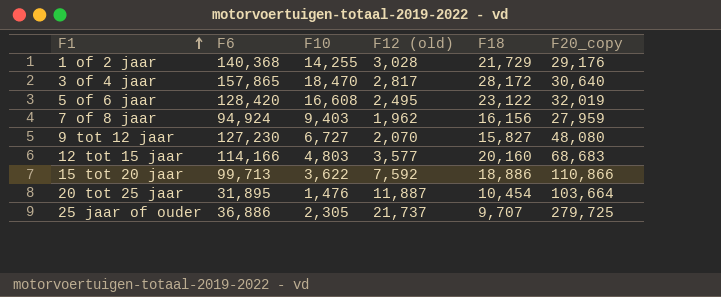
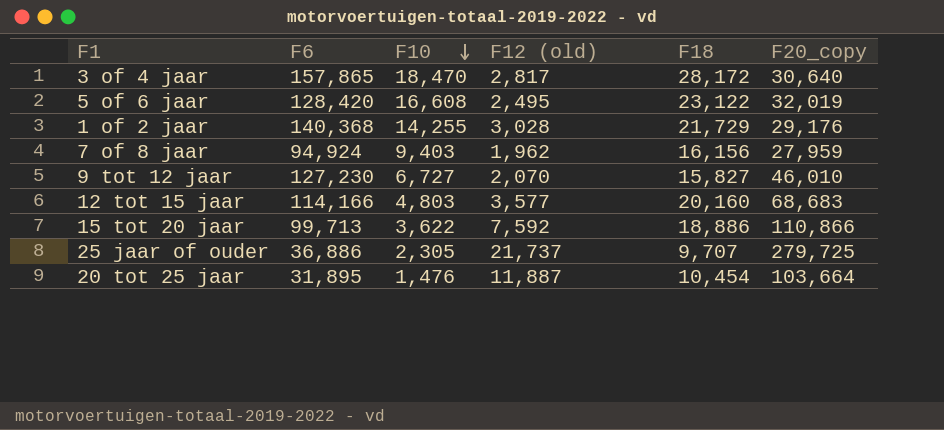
row order: F1 ascending -> F10 descending
9 tot 12 jaar | F20_copy: 48,080 -> 46,010

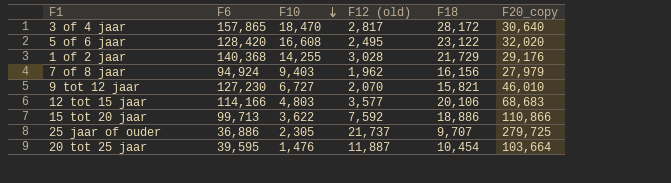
5 of 6 jaar | F20_copy: 32,019 -> 32,020
7 of 8 jaar | F20_copy: 27,959 -> 27,979
9 tot 12 jaar | F18: 15,827 -> 15,821
12 tot 15 jaar | F18: 20,160 -> 20,106
20 tot 25 jaar | F6: 31,895 -> 39,595

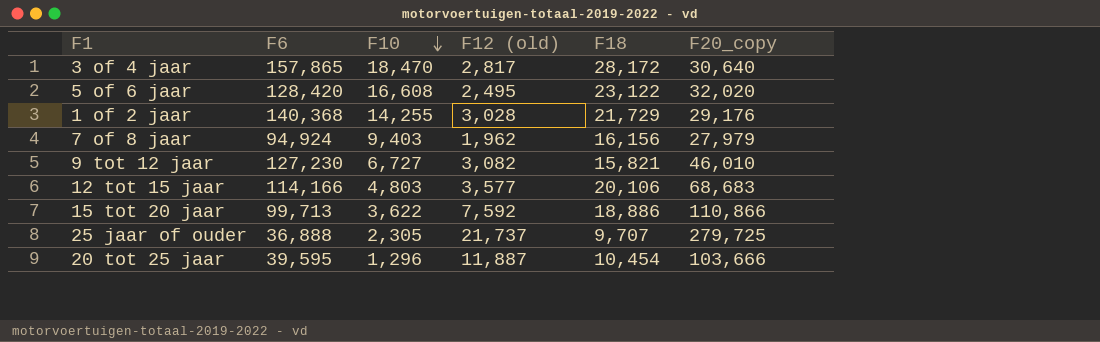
9 tot 12 jaar | F12 (old): 2,070 -> 3,082
25 jaar of ouder | F6: 36,886 -> 36,888
20 tot 25 jaar | F10: 1,476 -> 1,296
20 tot 25 jaar | F20_copy: 103,664 -> 103,666

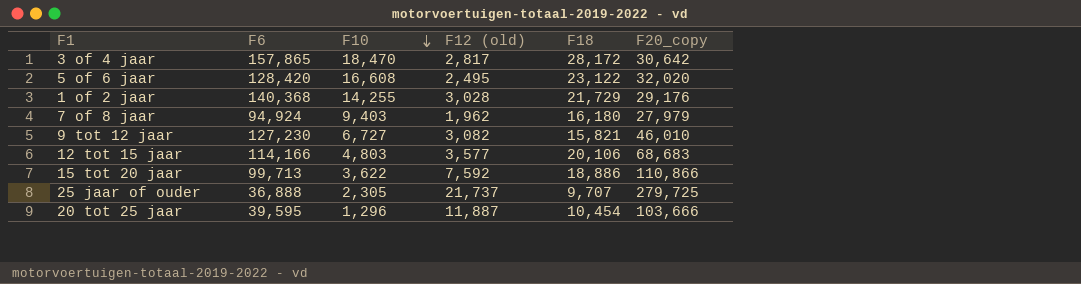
3 of 4 jaar | F20_copy: 30,640 -> 30,642
7 of 8 jaar | F18: 16,156 -> 16,180

